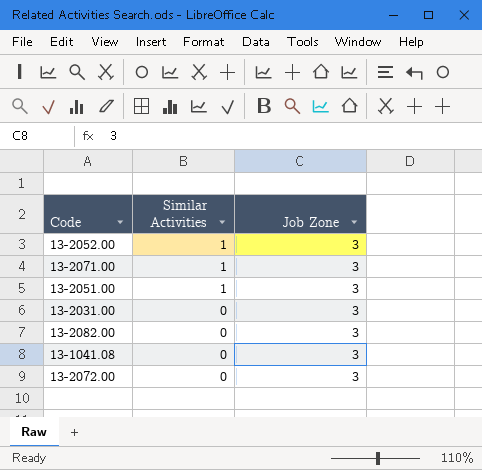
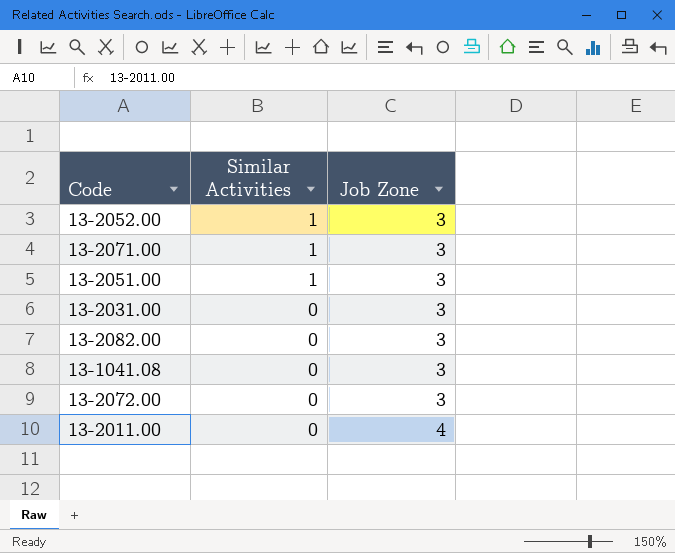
row 13-2011.00: none -> 0 | 4

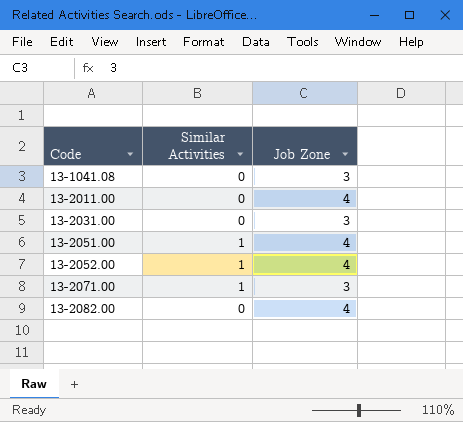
row order: Similar Activities descending -> Code ascending
row 13-2072.00: 0 | 3 -> none
13-2051.00 | Job Zone: 3 -> 4
13-2052.00 | Job Zone: 3 -> 4
13-2082.00 | Job Zone: 3 -> 4

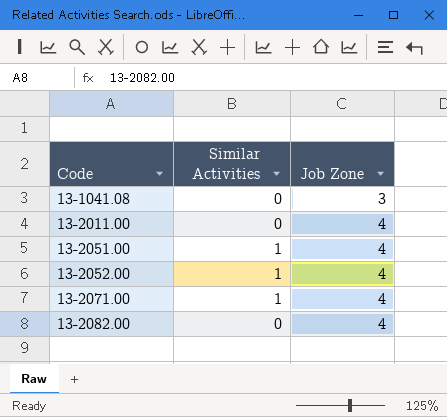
row 13-2031.00: 0 | 3 -> none
13-2071.00 | Job Zone: 3 -> 4

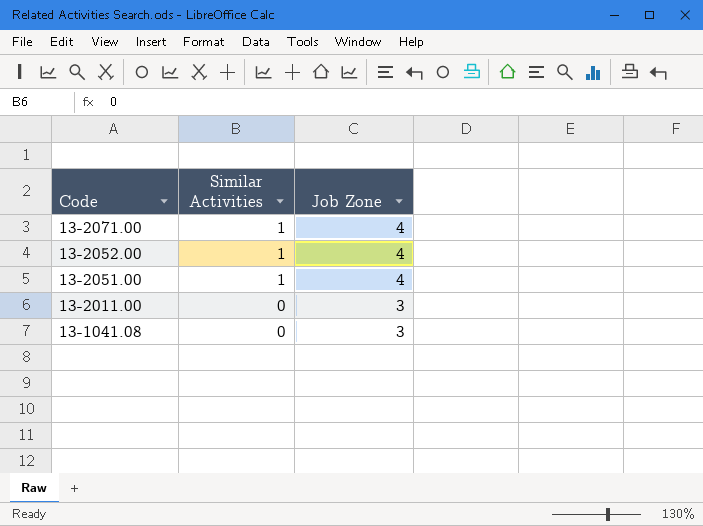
row order: Code ascending -> Code descending
row 13-2082.00: 0 | 4 -> none
13-2011.00 | Job Zone: 4 -> 3

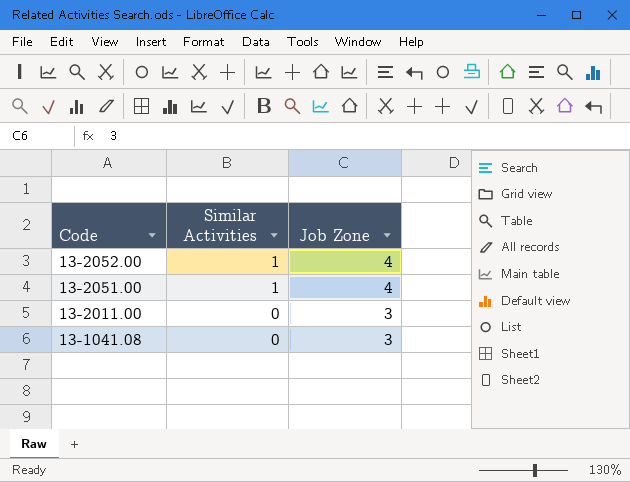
row 13-2071.00: 1 | 4 -> none

